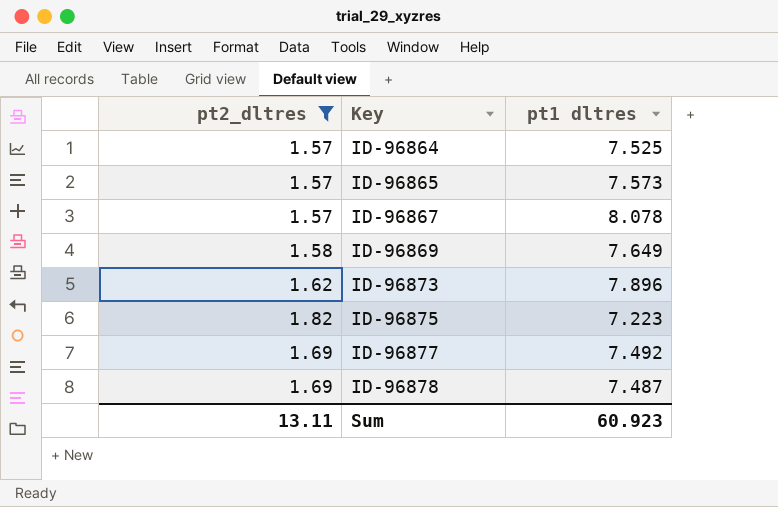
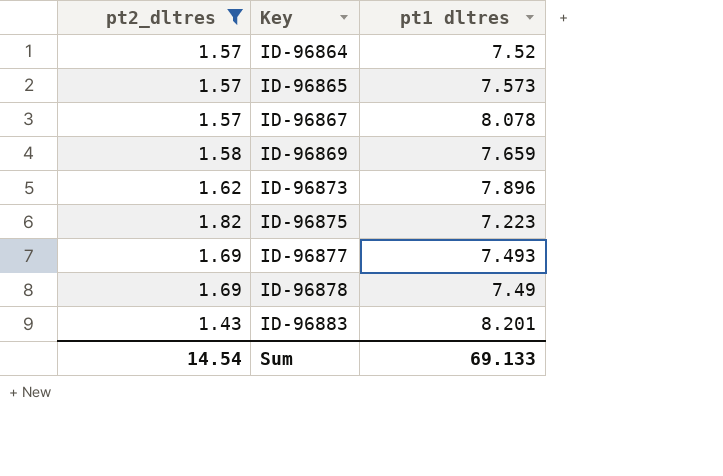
ID-96864 | pt1 dltres: 7.525 -> 7.52
ID-96869 | pt1 dltres: 7.649 -> 7.659
ID-96877 | pt1 dltres: 7.492 -> 7.493
ID-96878 | pt1 dltres: 7.487 -> 7.49
row ID-96883: none -> 1.43 | 8.201
Sum | pt2_dltres: 13.11 -> 14.54
Sum | pt1 dltres: 60.923 -> 69.133

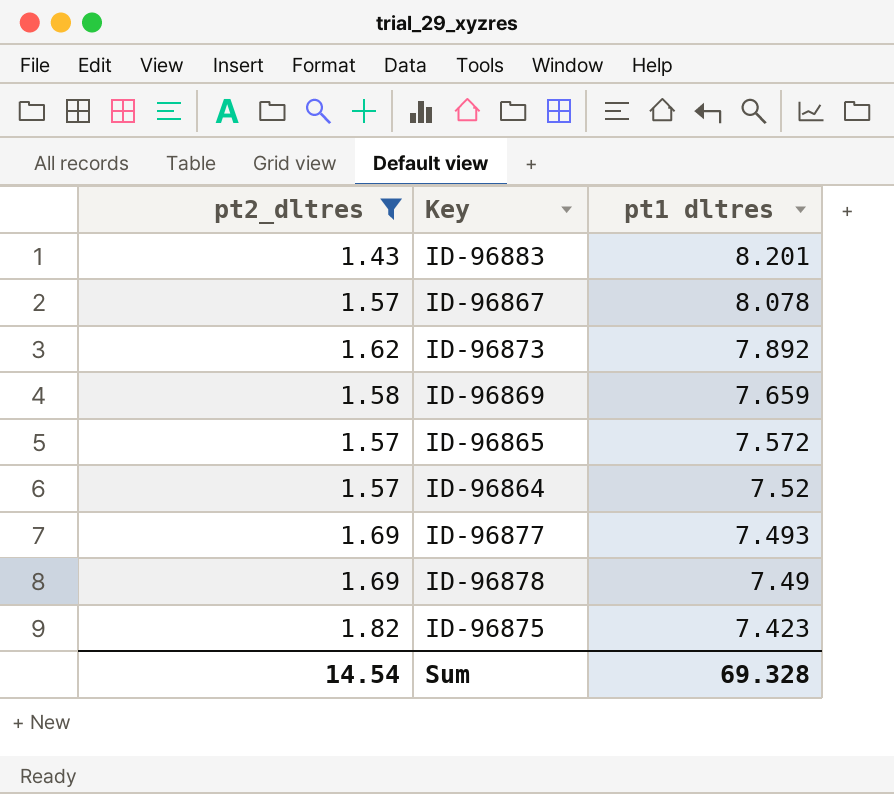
row order: Key ascending -> pt1 dltres descending
ID-96873 | pt1 dltres: 7.896 -> 7.892
ID-96865 | pt1 dltres: 7.573 -> 7.572
ID-96875 | pt1 dltres: 7.223 -> 7.423
Sum | pt1 dltres: 69.133 -> 69.328

